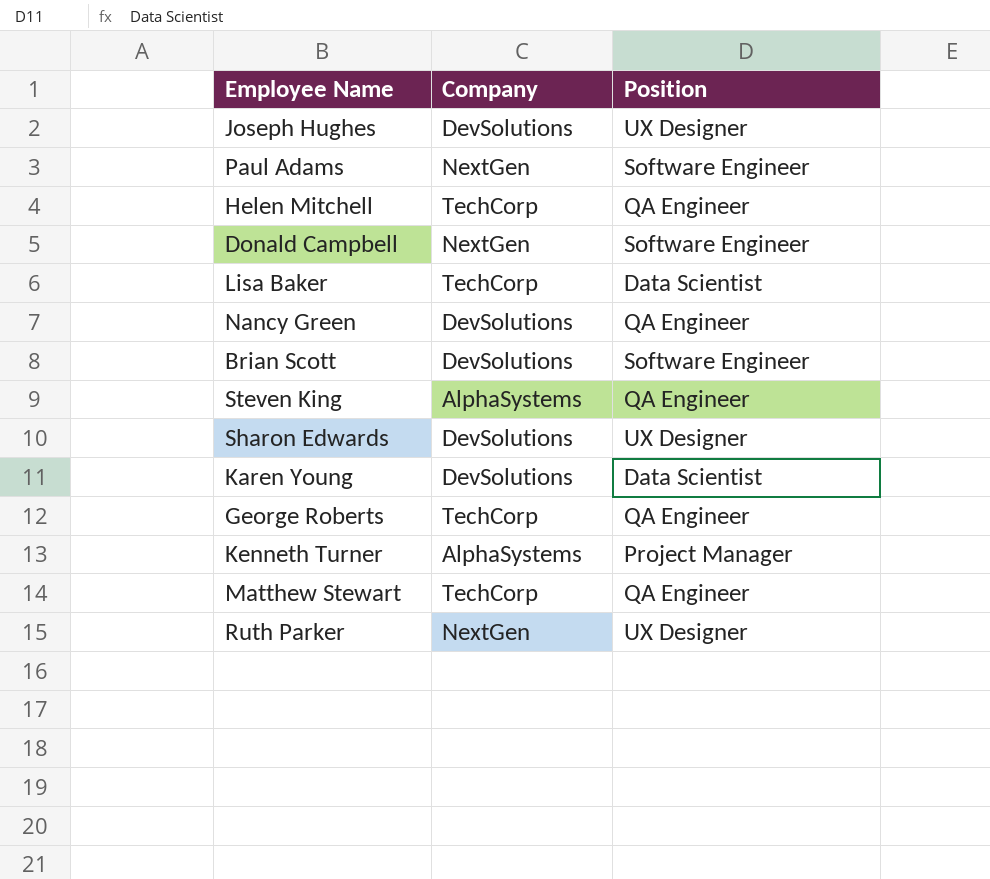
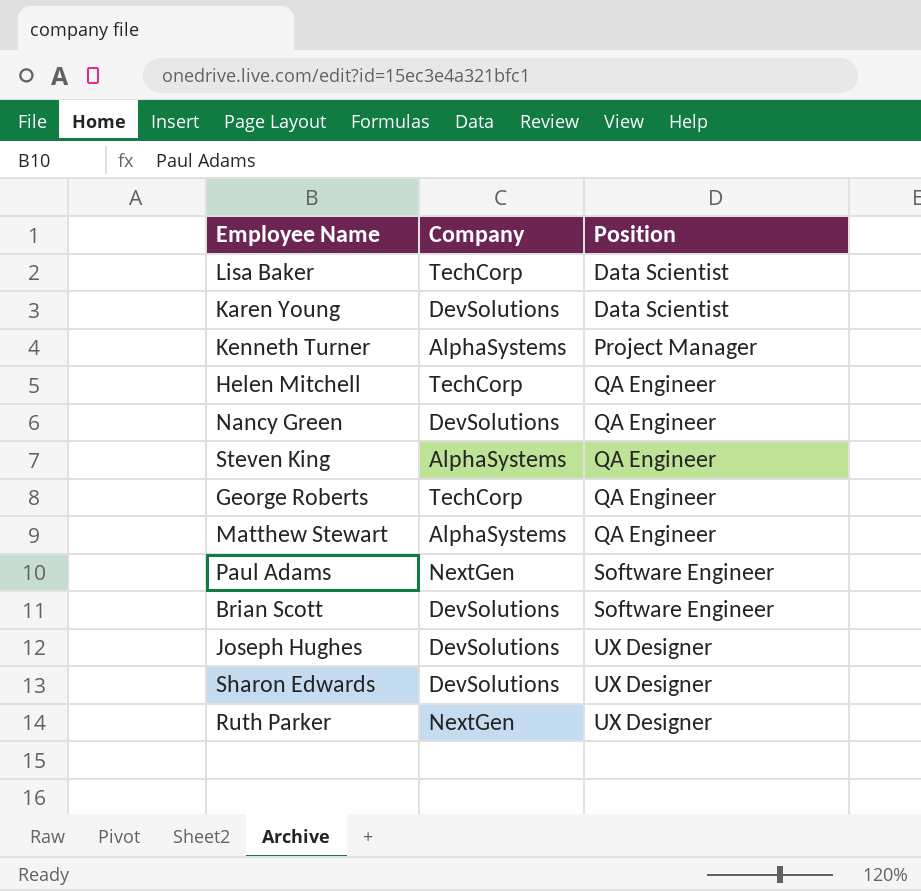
row order: none -> Position ascending
row Donald Campbell: NextGen | Software Engineer -> none
Matthew Stewart | Company: TechCorp -> AlphaSystems

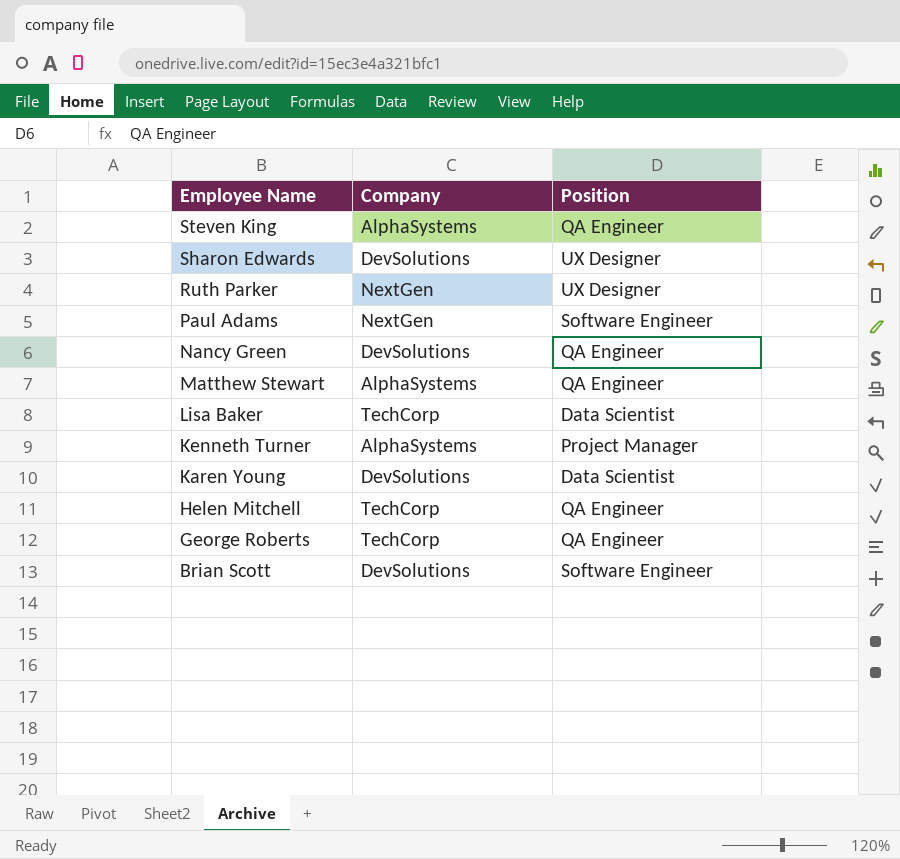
row order: Position ascending -> Employee Name descending
row Joseph Hughes: DevSolutions | UX Designer -> none

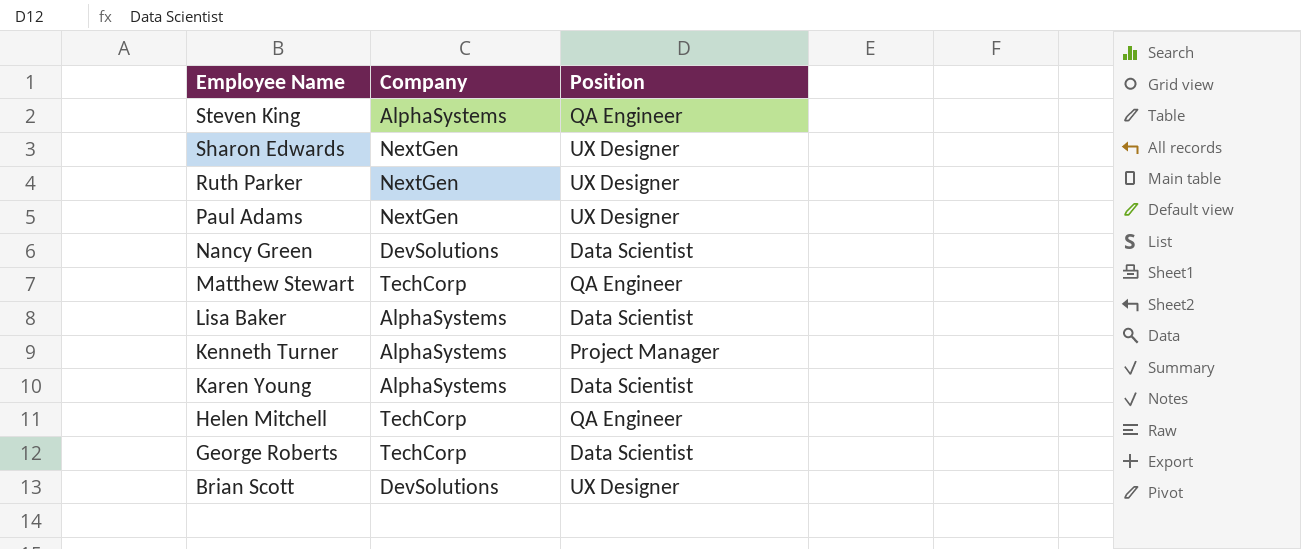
Sharon Edwards | Company: DevSolutions -> NextGen
Paul Adams | Position: Software Engineer -> UX Designer
Nancy Green | Position: QA Engineer -> Data Scientist
Matthew Stewart | Company: AlphaSystems -> TechCorp
Lisa Baker | Company: TechCorp -> AlphaSystems
Karen Young | Company: DevSolutions -> AlphaSystems
George Roberts | Position: QA Engineer -> Data Scientist
Brian Scott | Position: Software Engineer -> UX Designer

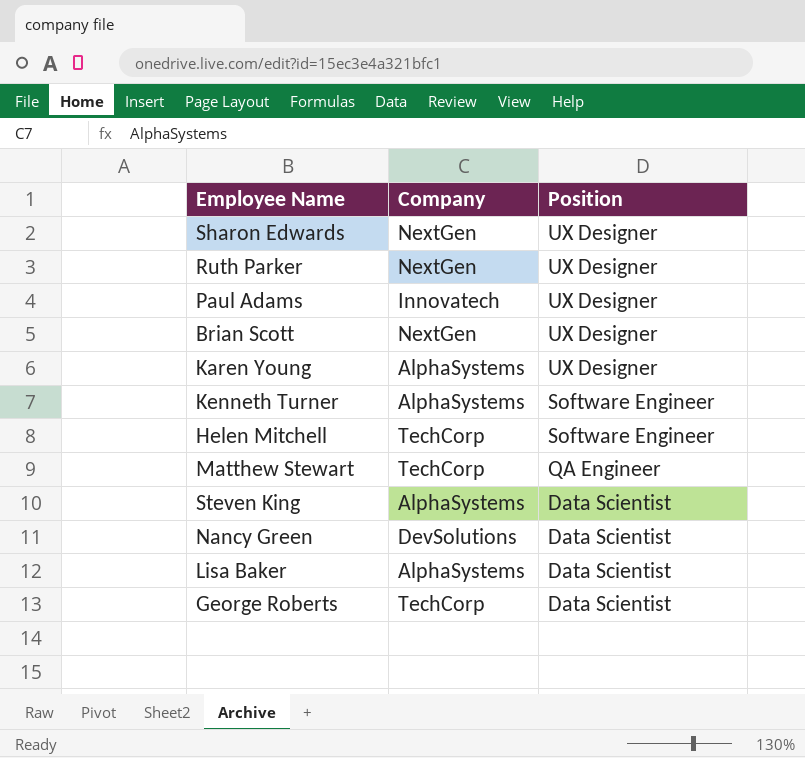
row order: Employee Name descending -> Position descending
Paul Adams | Company: NextGen -> Innovatech
Brian Scott | Company: DevSolutions -> NextGen
Karen Young | Position: Data Scientist -> UX Designer
Kenneth Turner | Position: Project Manager -> Software Engineer
Helen Mitchell | Position: QA Engineer -> Software Engineer
Steven King | Position: QA Engineer -> Data Scientist

